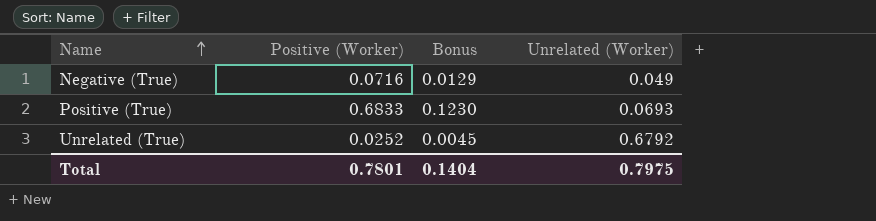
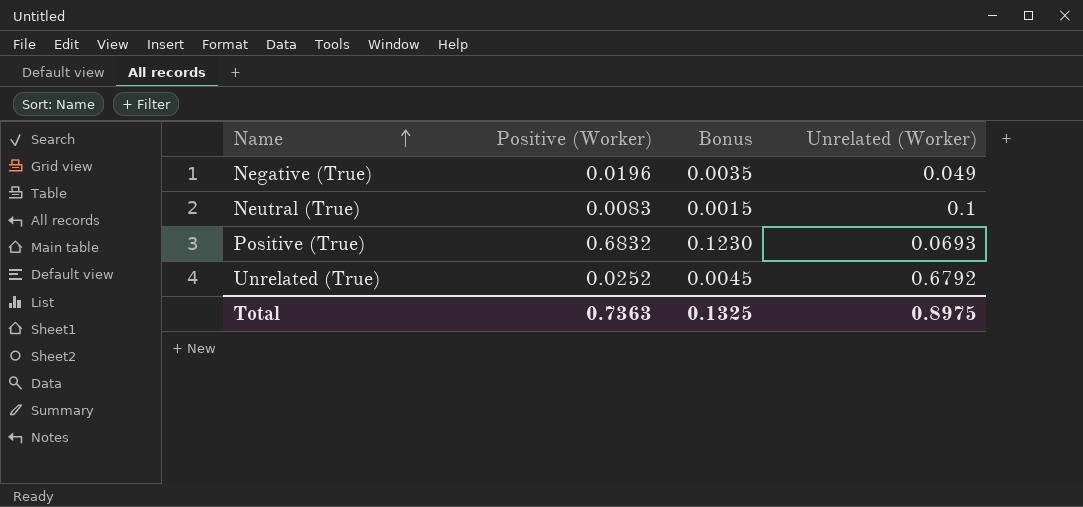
Negative (True) | Positive (Worker): 0.0716 -> 0.0196
Negative (True) | Bonus: 0.0129 -> 0.0035
row Neutral (True): none -> 0.0083 | 0.0015 | 0.1
Positive (True) | Positive (Worker): 0.6833 -> 0.6832
Total | Positive (Worker): 0.7801 -> 0.7363
Total | Bonus: 0.1404 -> 0.1325
Total | Unrelated (Worker): 0.7975 -> 0.8975

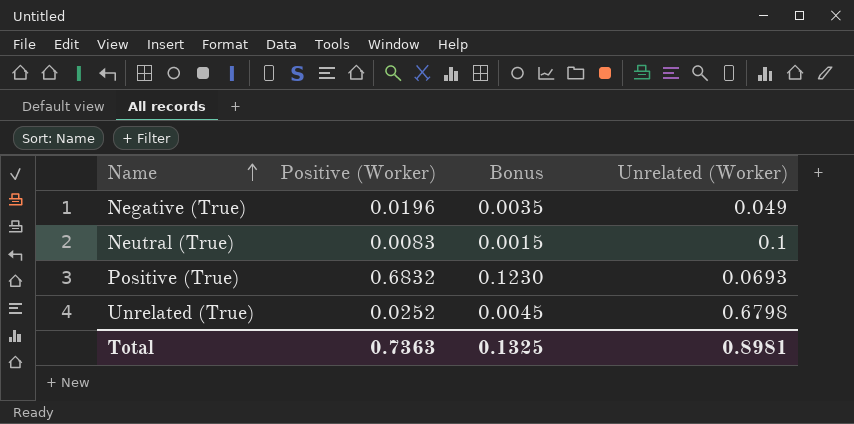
Unrelated (True) | Unrelated (Worker): 0.6792 -> 0.6798
Total | Unrelated (Worker): 0.8975 -> 0.8981

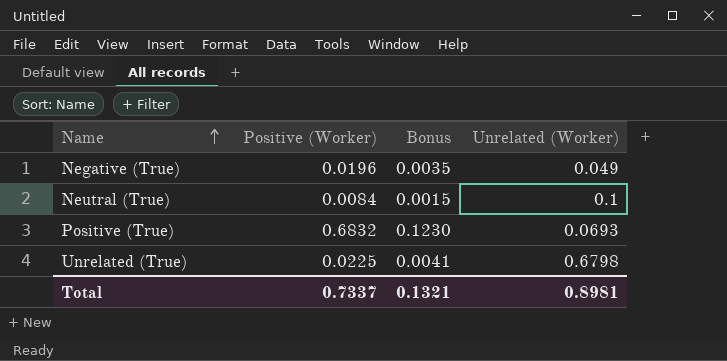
Neutral (True) | Positive (Worker): 0.0083 -> 0.0084
Unrelated (True) | Positive (Worker): 0.0252 -> 0.0225
Unrelated (True) | Bonus: 0.0045 -> 0.0041
Total | Positive (Worker): 0.7363 -> 0.7337
Total | Bonus: 0.1325 -> 0.1321

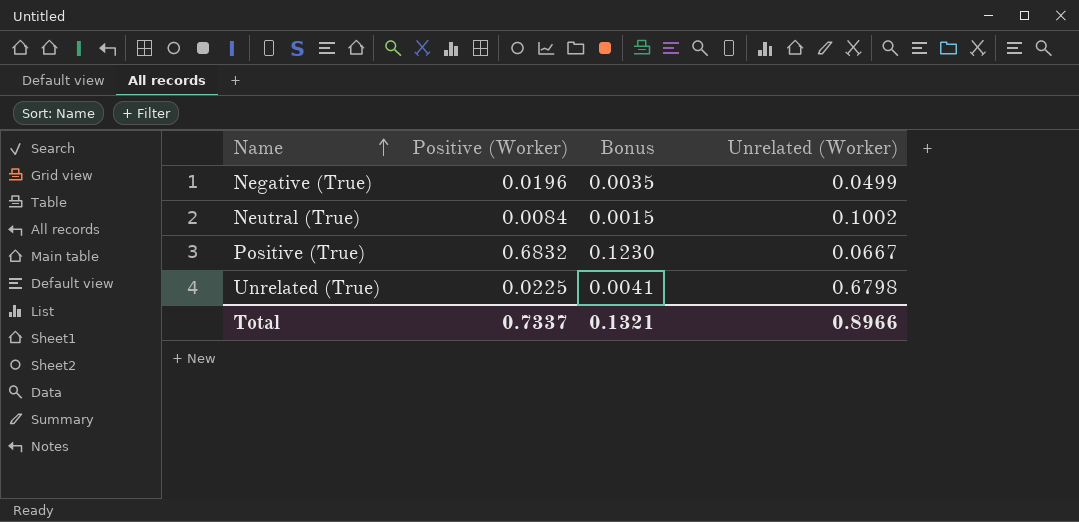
Negative (True) | Unrelated (Worker): 0.049 -> 0.0499
Neutral (True) | Unrelated (Worker): 0.1 -> 0.1002
Positive (True) | Unrelated (Worker): 0.0693 -> 0.0667
Total | Unrelated (Worker): 0.8981 -> 0.8966

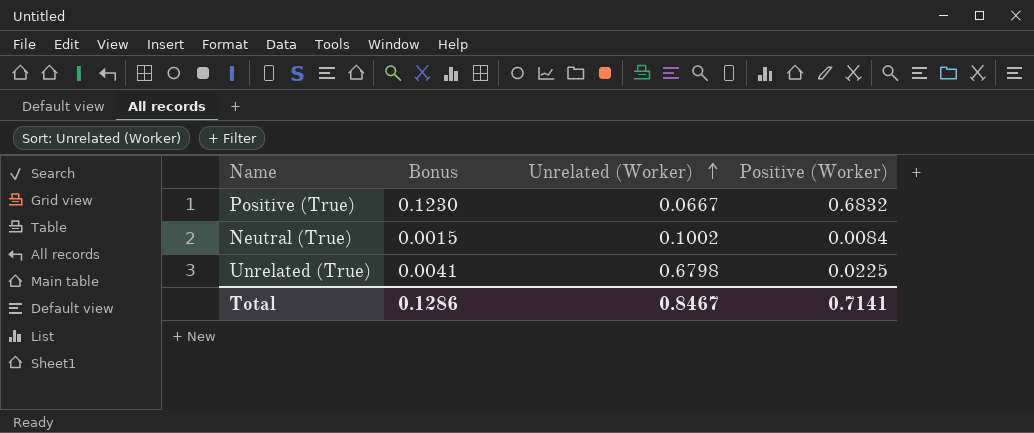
row order: Name ascending -> Unrelated (Worker) ascending
column Positive (Worker) | position: 2 -> 4
row Negative (True): 0.0196 | 0.0035 | 0.0499 -> none
Total | Bonus: 0.1321 -> 0.1286
Total | Unrelated (Worker): 0.8966 -> 0.8467
Total | Positive (Worker): 0.7337 -> 0.7141

